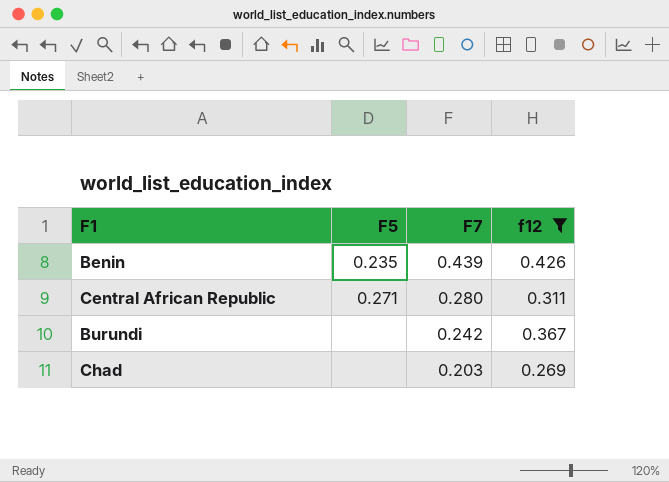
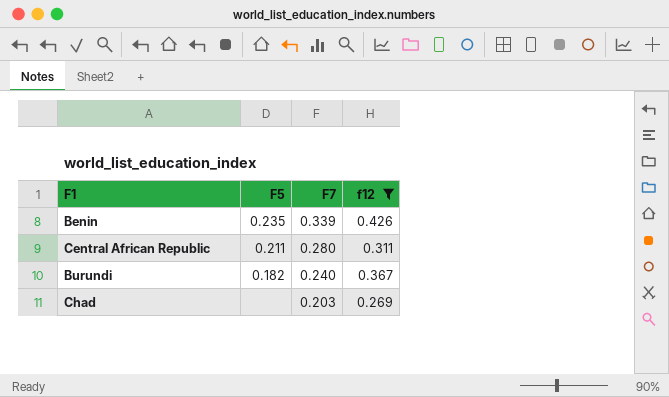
Benin | F7: 0.439 -> 0.339
Central African Republic | F5: 0.271 -> 0.211
Burundi | F5: none -> 0.182
Burundi | F7: 0.242 -> 0.240

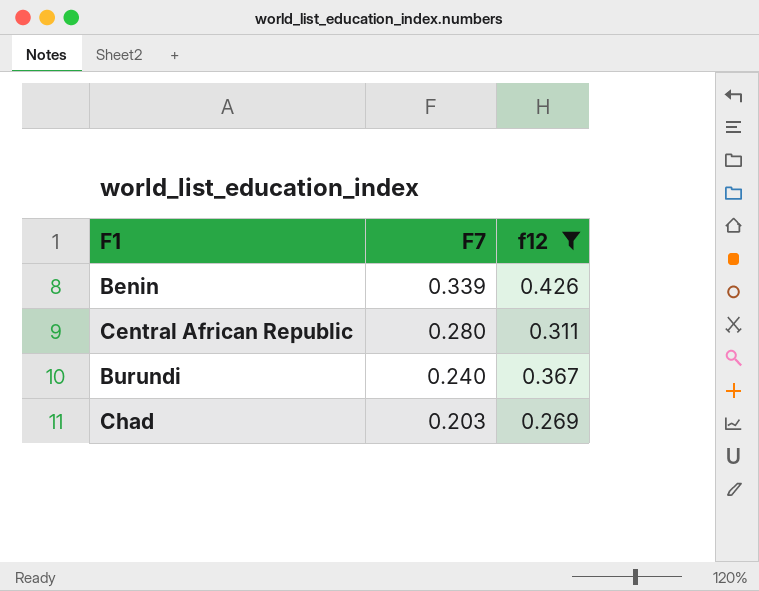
column F5 | position: 2 -> none

